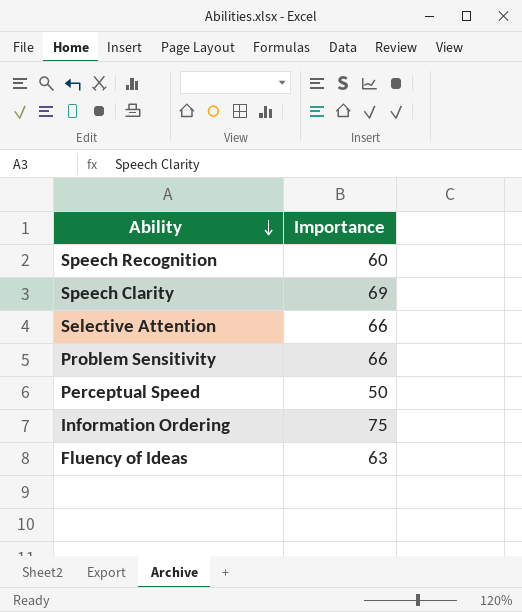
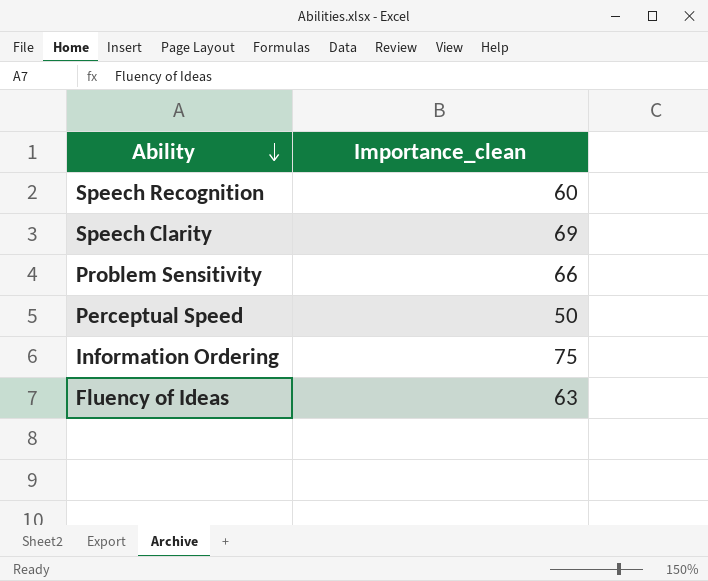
column name: Importance -> Importance_clean
row Selective Attention: 66 -> none

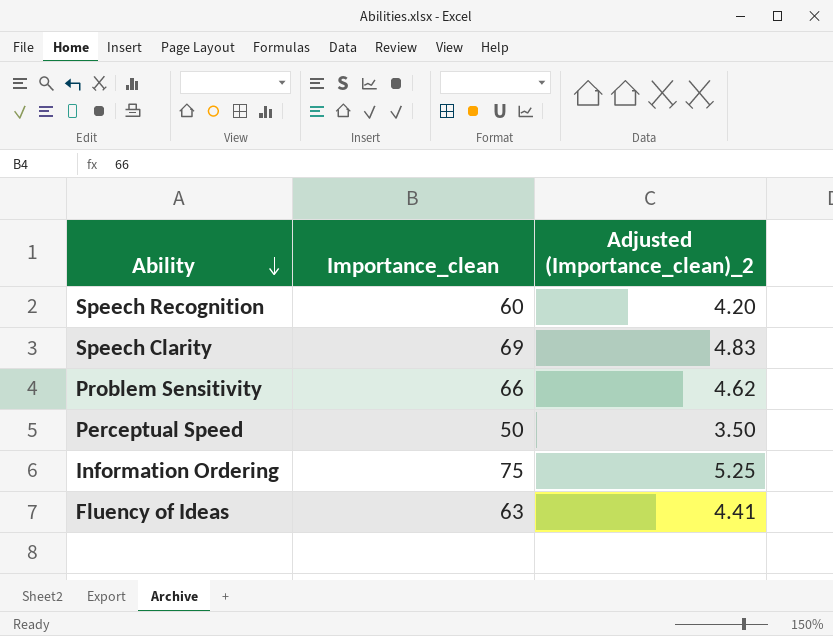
column Adjusted (Importance_clean)_2 | formula: none -> [Importance_clean] * 0.07

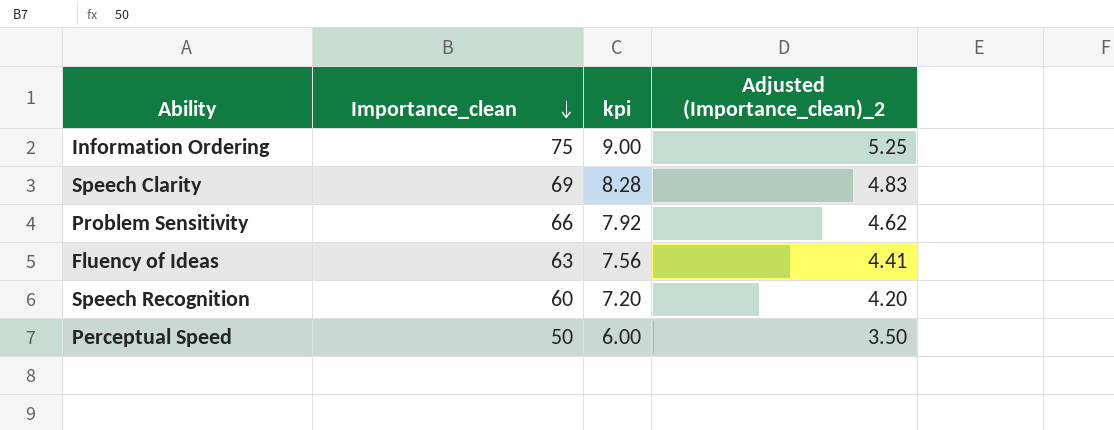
row order: Ability descending -> Importance_clean descending
column kpi | formula: none -> [Importance_clean] * 0.12

